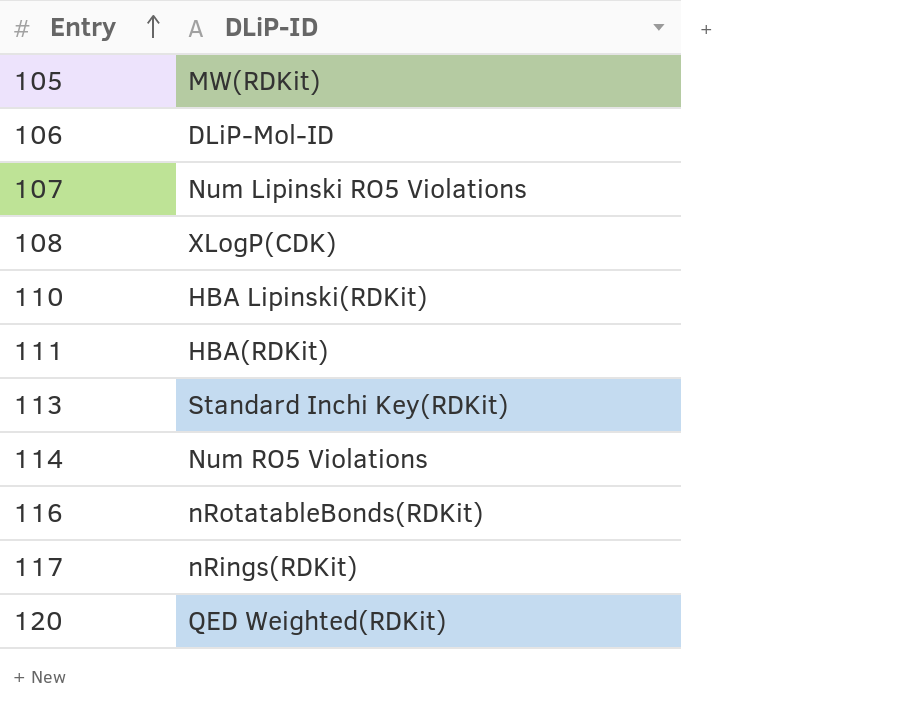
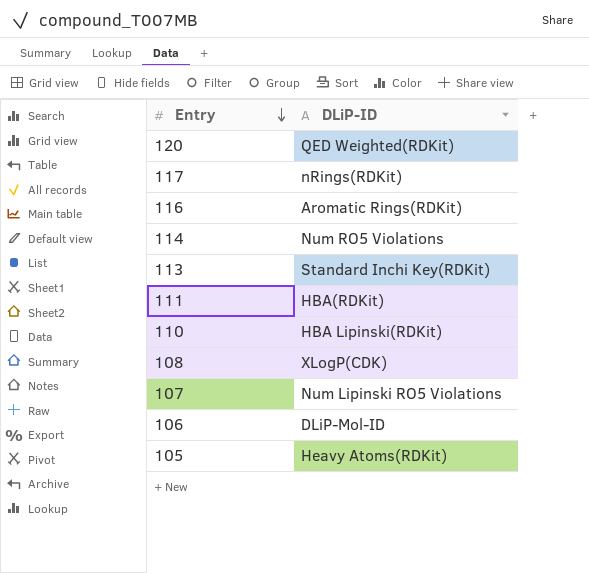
row order: Entry ascending -> Entry descending
116 | DLiP-ID: nRotatableBonds(RDKit) -> Aromatic Rings(RDKit)
105 | DLiP-ID: MW(RDKit) -> Heavy Atoms(RDKit)

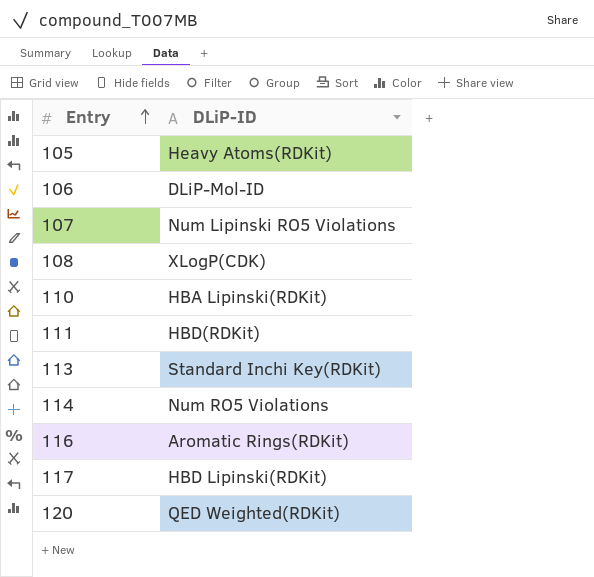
row order: Entry descending -> Entry ascending
111 | DLiP-ID: HBA(RDKit) -> HBD(RDKit)
117 | DLiP-ID: nRings(RDKit) -> HBD Lipinski(RDKit)

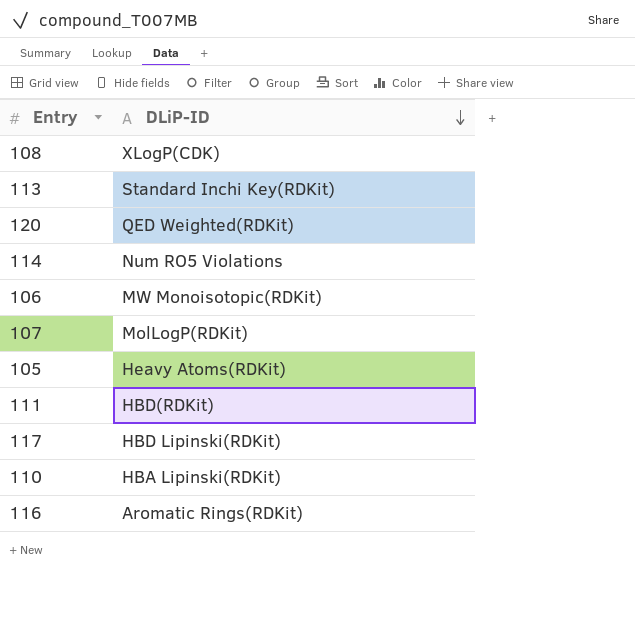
row order: Entry ascending -> DLiP-ID descending
106 | DLiP-ID: DLiP-Mol-ID -> MW Monoisotopic(RDKit)
107 | DLiP-ID: Num Lipinski RO5 Violations -> MolLogP(RDKit)

